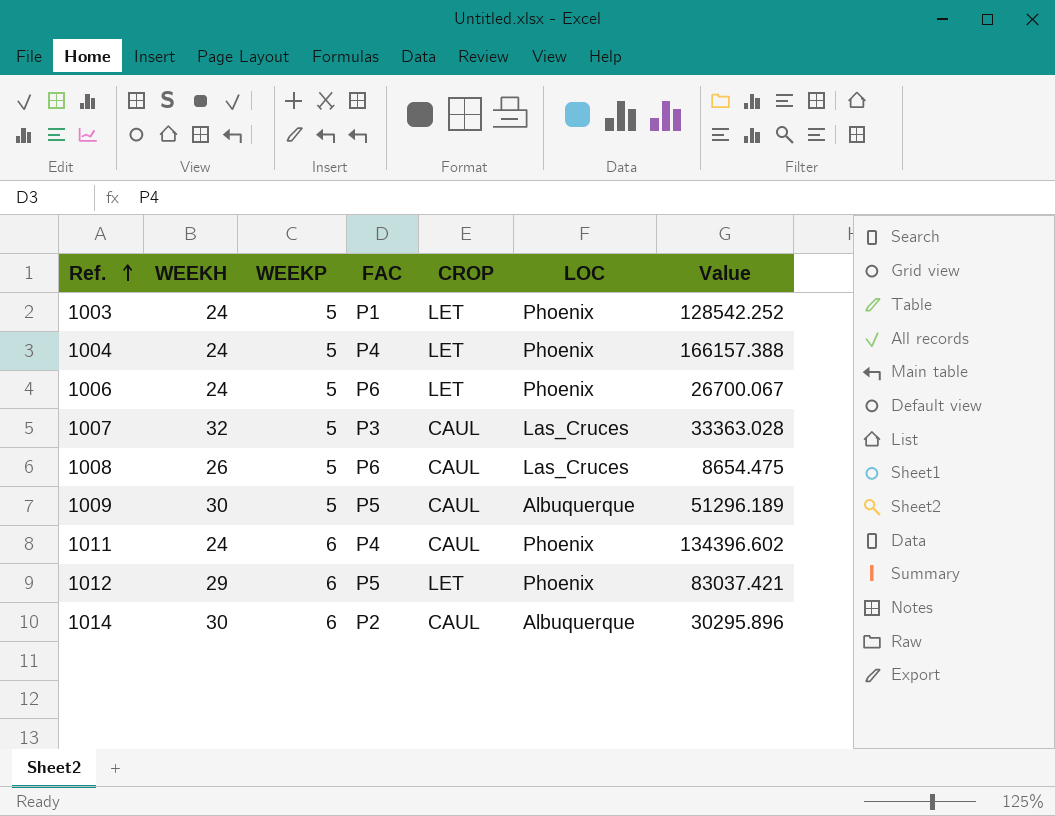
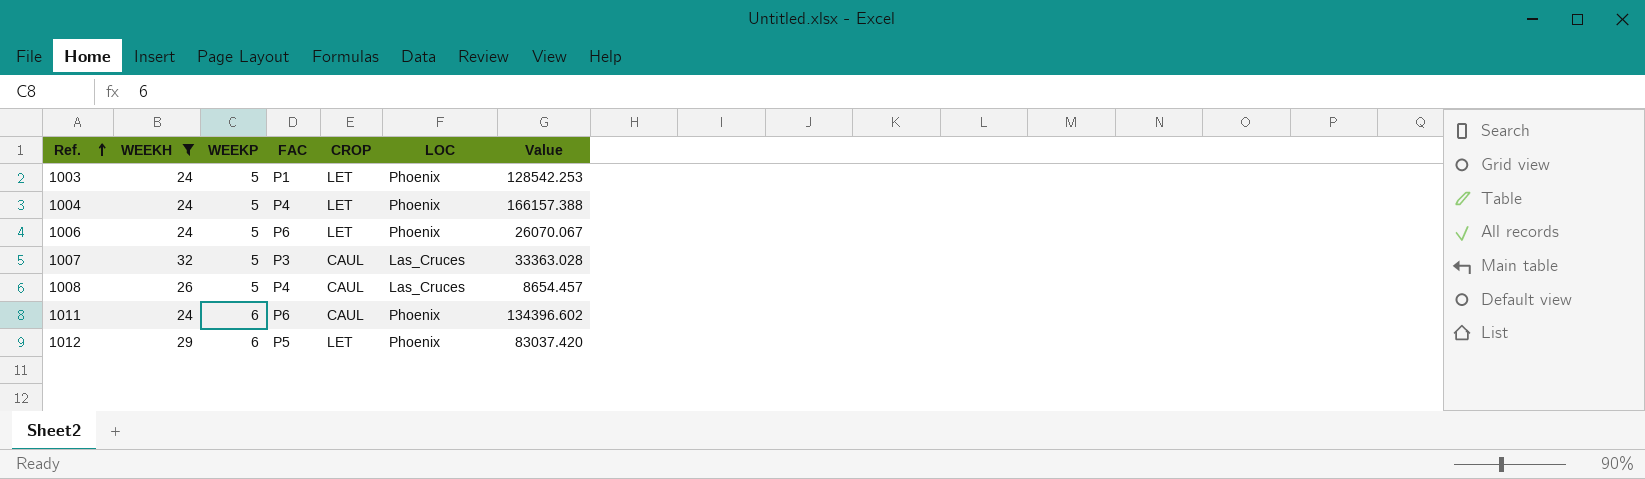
filter: none -> WEEKH != 30
1003 | Value: 128542.252 -> 128542.253
1006 | Value: 26700.067 -> 26070.067
1008 | FAC: P6 -> P4
1008 | Value: 8654.475 -> 8654.457
1011 | FAC: P4 -> P6
1012 | Value: 83037.421 -> 83037.420

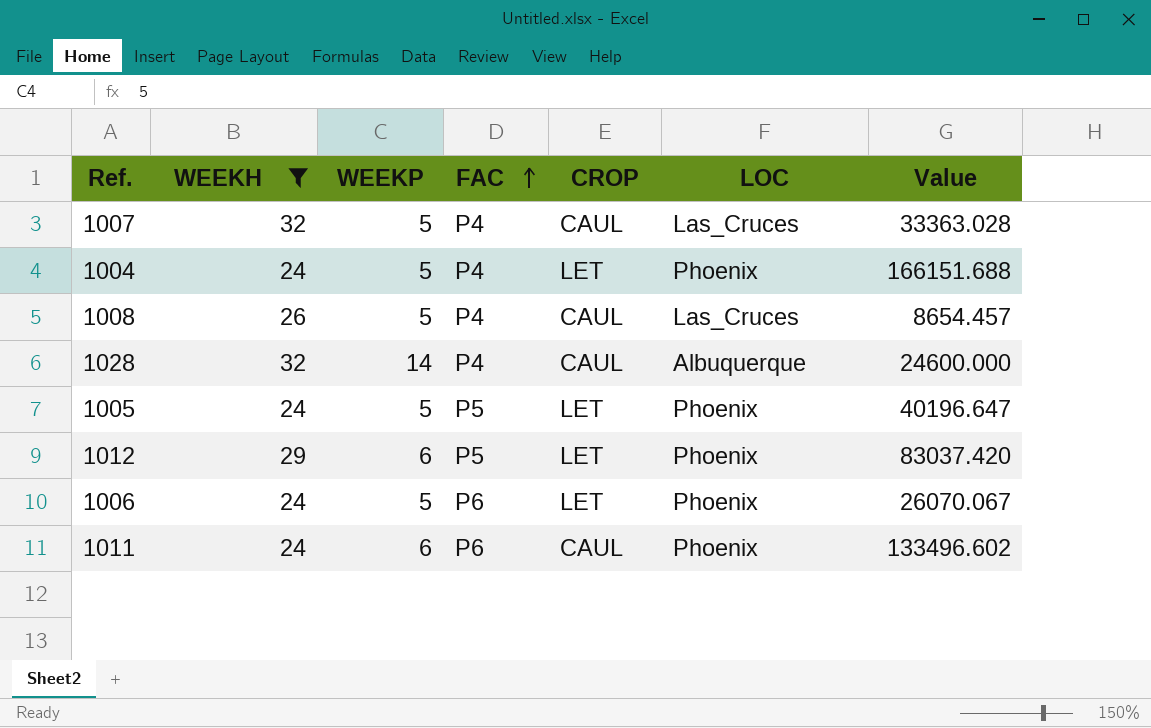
row order: Ref. ascending -> FAC ascending
row 1003: 24 | 5 | P1 | LET | Phoenix | 128542.253 -> none
1007 | FAC: P3 -> P4
1004 | Value: 166157.388 -> 166151.688
row 1028: none -> 32 | 14 | P4 | CAUL | Albuquerque | 24600.000
row 1005: none -> 24 | 5 | P5 | LET | Phoenix | 40196.647
1011 | Value: 134396.602 -> 133496.602

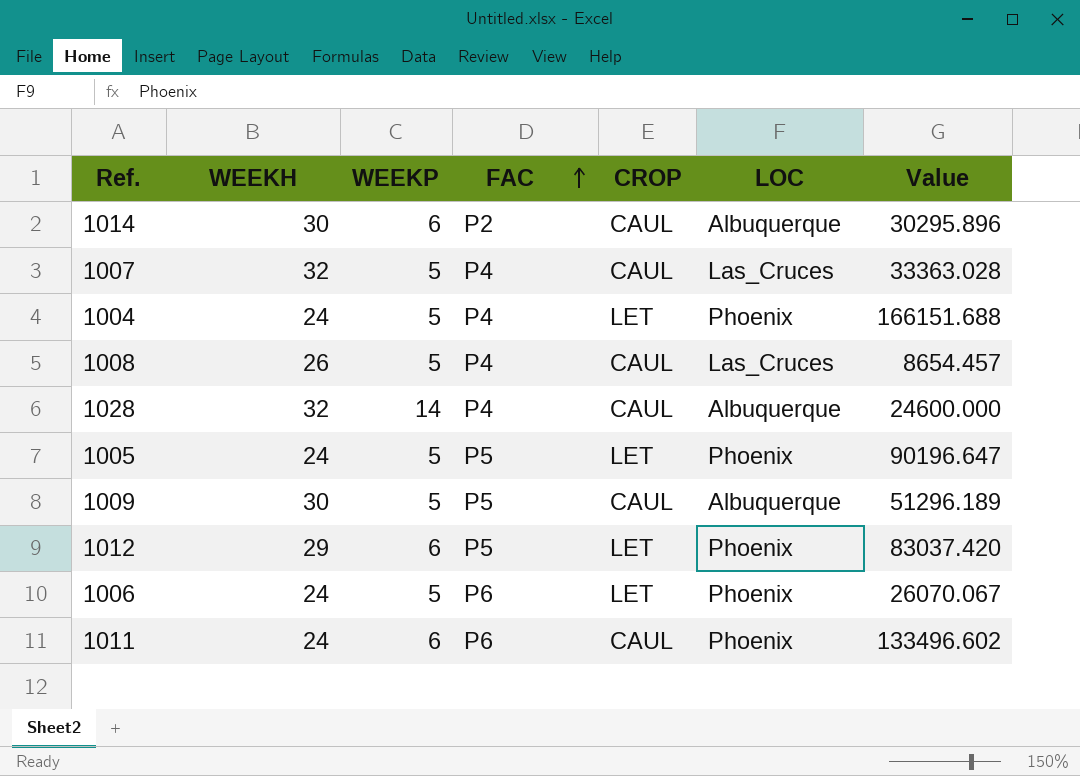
filter: WEEKH != 30 -> none
1005 | Value: 40196.647 -> 90196.647

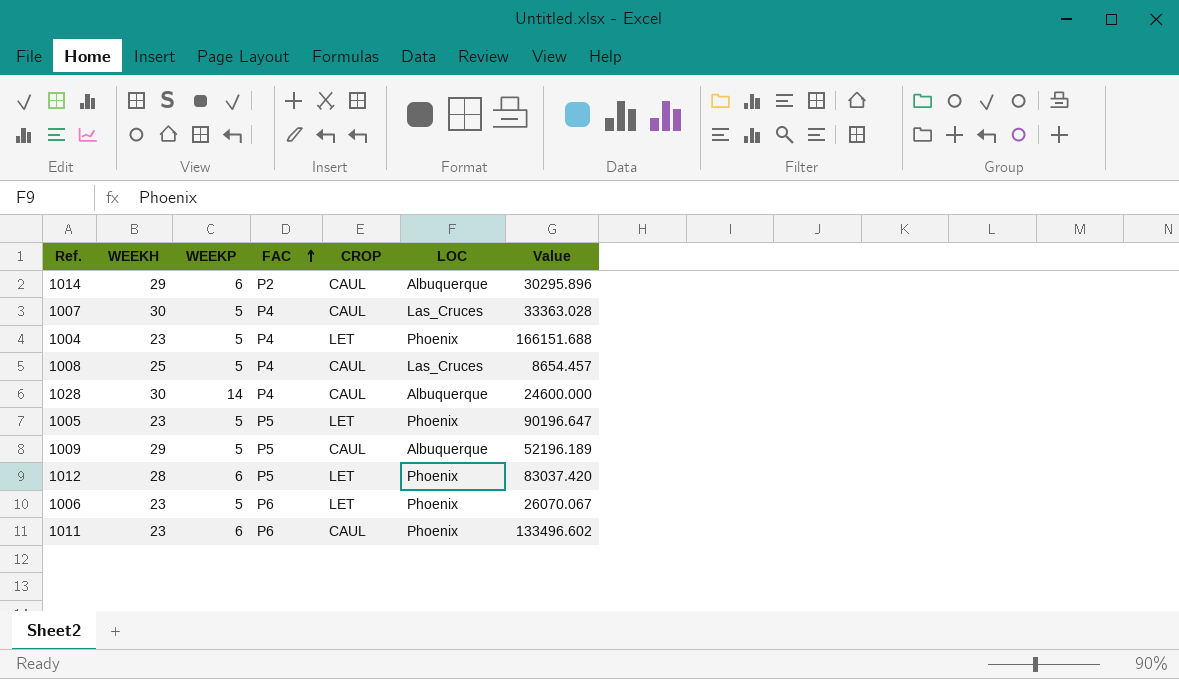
1014 | WEEKH: 30 -> 29
1007 | WEEKH: 32 -> 30
1004 | WEEKH: 24 -> 23
1008 | WEEKH: 26 -> 25
1028 | WEEKH: 32 -> 30
1005 | WEEKH: 24 -> 23
1009 | WEEKH: 30 -> 29
1009 | Value: 51296.189 -> 52196.189
1012 | WEEKH: 29 -> 28
1006 | WEEKH: 24 -> 23
1011 | WEEKH: 24 -> 23

